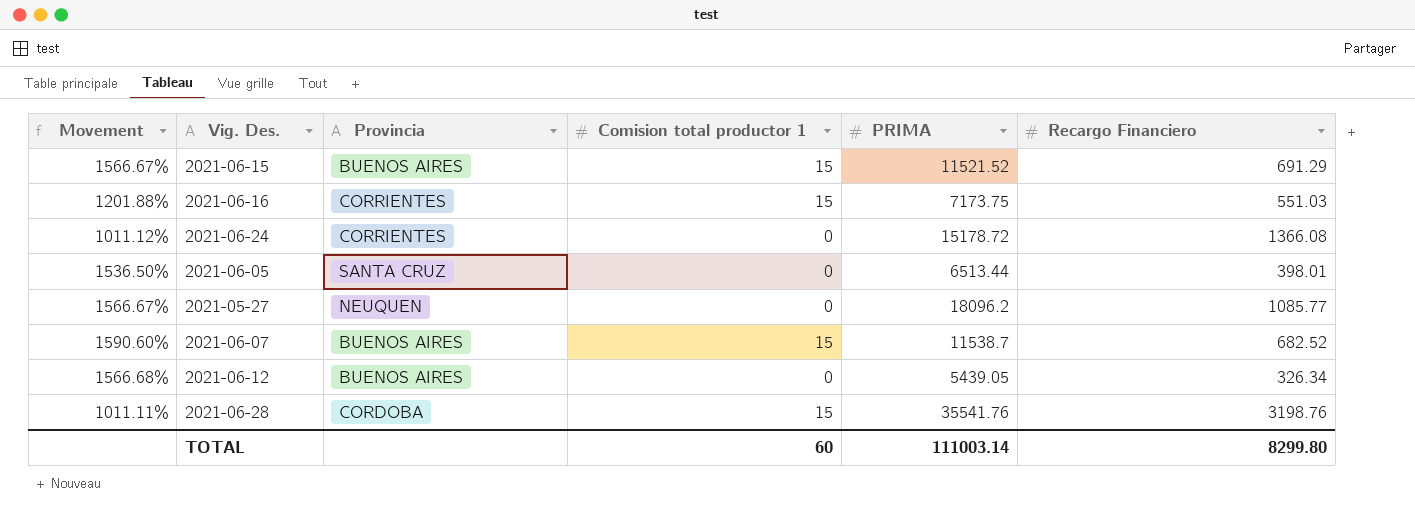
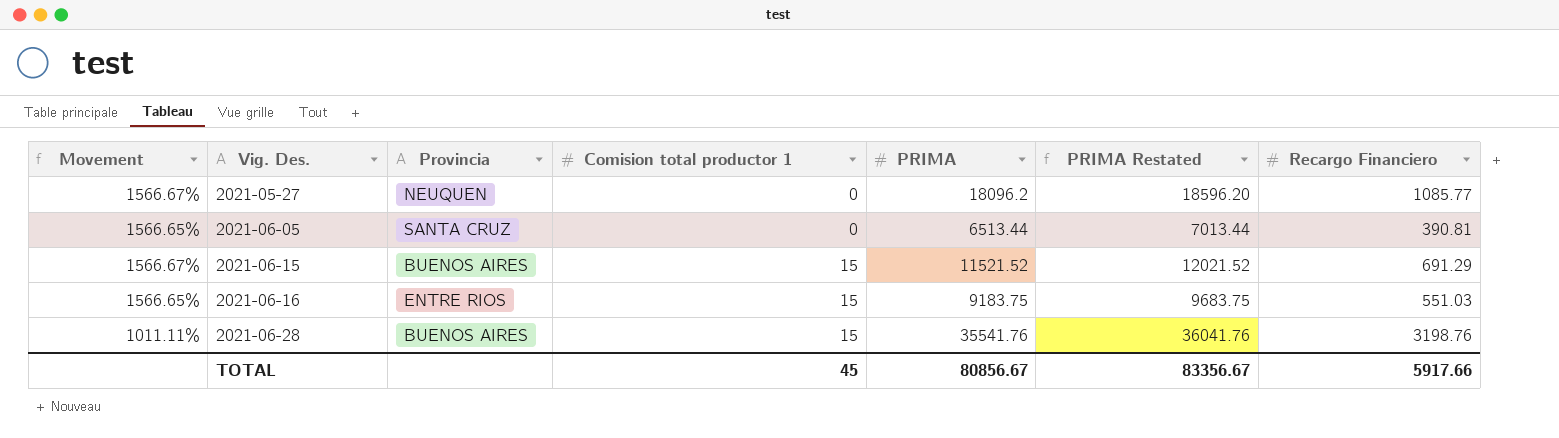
row order: none -> Vig. Des. ascending
column PRIMA Restated | formula: none -> [PRIMA] + 500
row 2021-06-24: 1011.12% | CORRIENTES | 0 | 15178.72 | 1366.08 -> none
row 2021-06-07: 1590.60% | BUENOS AIRES | 15 | 11538.7 | 682.52 -> none
row 2021-06-12: 1566.68% | BUENOS AIRES | 0 | 5439.05 | 326.34 -> none
2021-06-05 | Movement: 1536.50% -> 1566.65%
2021-06-05 | Recargo Financiero: 398.01 -> 390.81
2021-06-16 | Movement: 1201.88% -> 1566.65%
2021-06-16 | Provincia: CORRIENTES -> ENTRE RIOS
2021-06-16 | PRIMA: 7173.75 -> 9183.75
2021-06-28 | Provincia: CORDOBA -> BUENOS AIRES
TOTAL | Comision total productor 1: 60 -> 45
TOTAL | PRIMA: 111003.14 -> 80856.67
TOTAL | Recargo Financiero: 8299.80 -> 5917.66

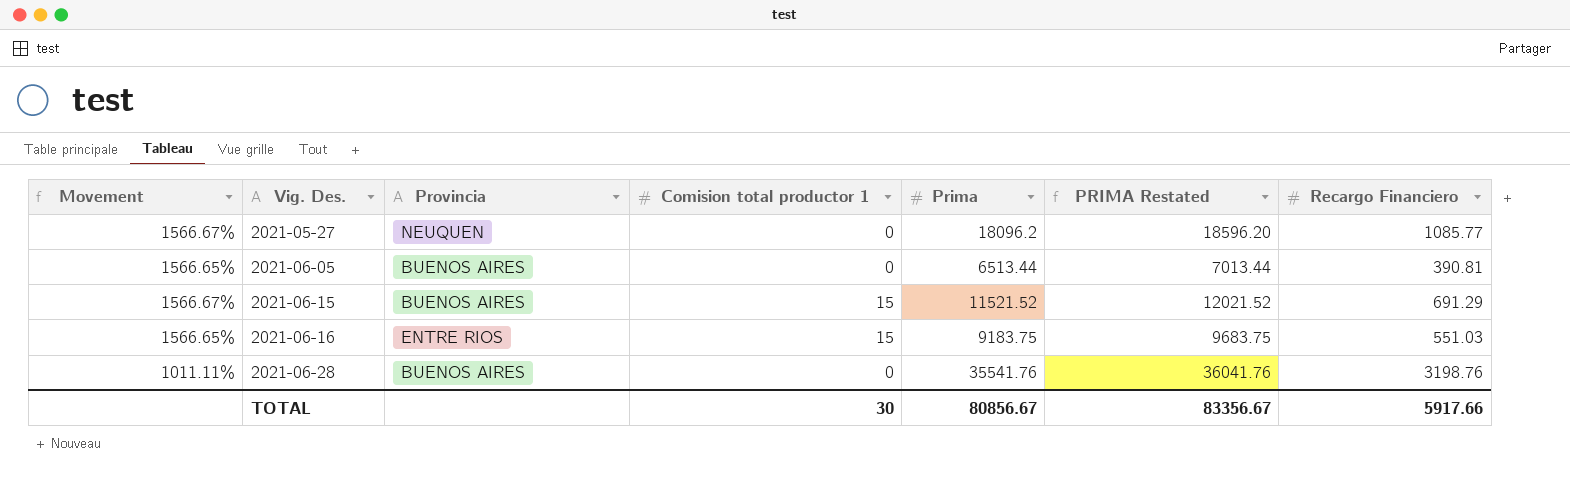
column name: PRIMA -> Prima
2021-06-05 | Provincia: SANTA CRUZ -> BUENOS AIRES
2021-06-28 | Comision total productor 1: 15 -> 0
TOTAL | Comision total productor 1: 45 -> 30

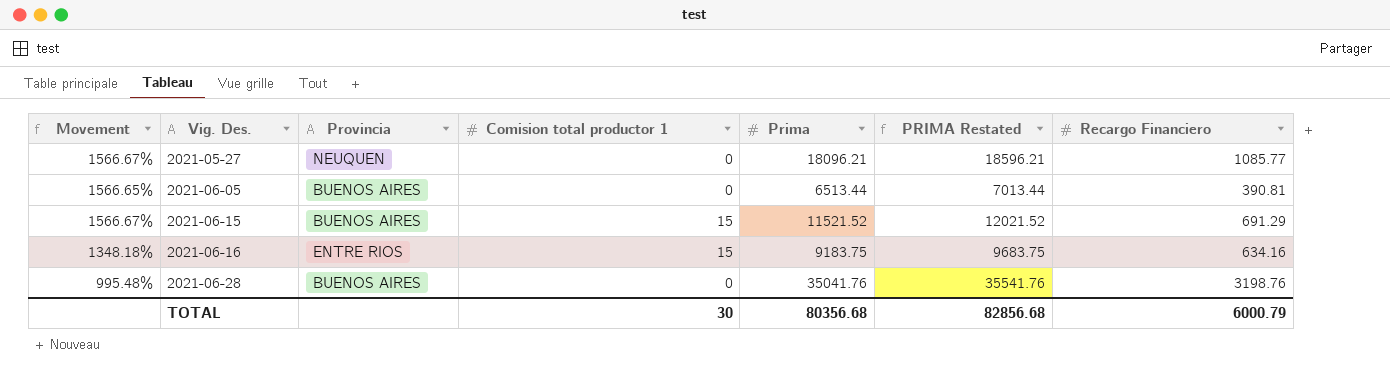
2021-05-27 | Prima: 18096.2 -> 18096.21
2021-05-27 | PRIMA Restated: 18596.20 -> 18596.21
2021-06-16 | Movement: 1566.65% -> 1348.18%
2021-06-16 | Recargo Financiero: 551.03 -> 634.16
2021-06-28 | Movement: 1011.11% -> 995.48%
2021-06-28 | Prima: 35541.76 -> 35041.76
2021-06-28 | PRIMA Restated: 36041.76 -> 35541.76
TOTAL | Prima: 80856.67 -> 80356.68
TOTAL | PRIMA Restated: 83356.67 -> 82856.68
TOTAL | Recargo Financiero: 5917.66 -> 6000.79

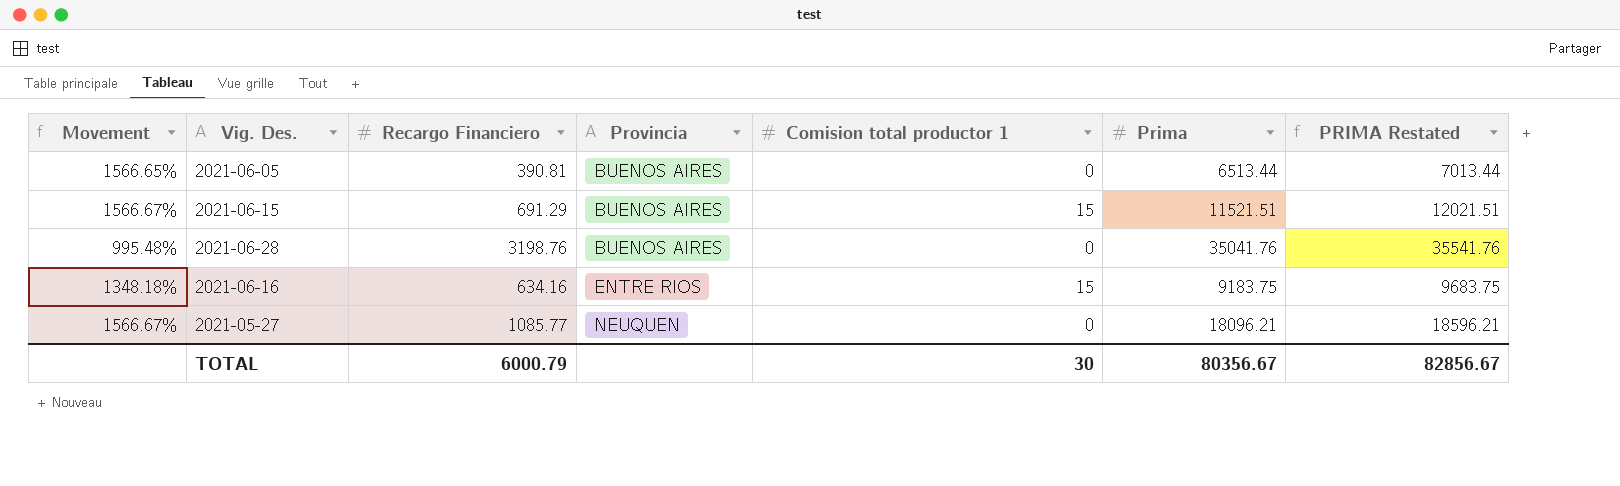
row order: Vig. Des. ascending -> Provincia ascending
column Recargo Financiero | position: 7 -> 3
2021-06-15 | Prima: 11521.52 -> 11521.51
2021-06-15 | PRIMA Restated: 12021.52 -> 12021.51
TOTAL | Prima: 80356.68 -> 80356.67
TOTAL | PRIMA Restated: 82856.68 -> 82856.67

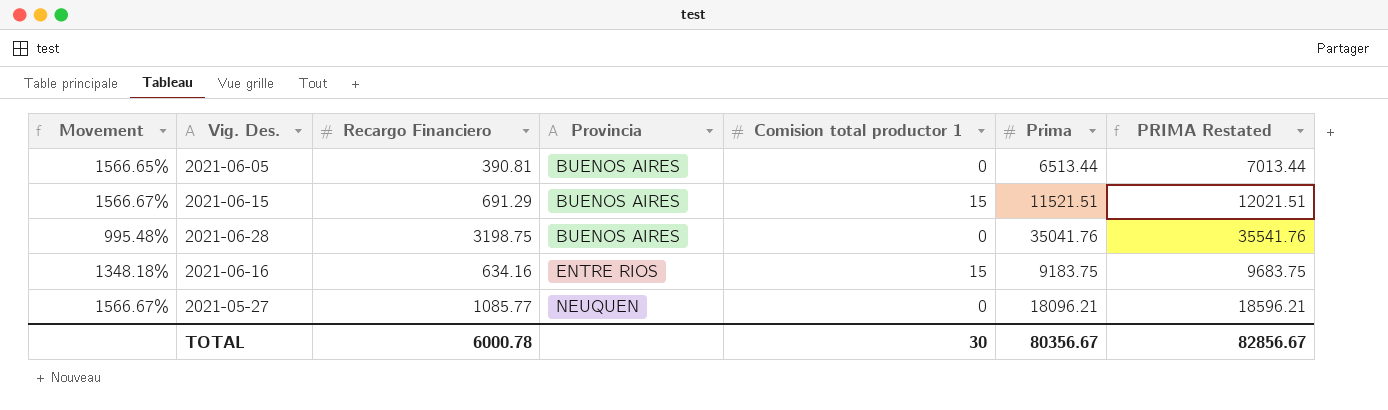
2021-06-28 | Recargo Financiero: 3198.76 -> 3198.75
TOTAL | Recargo Financiero: 6000.79 -> 6000.78

